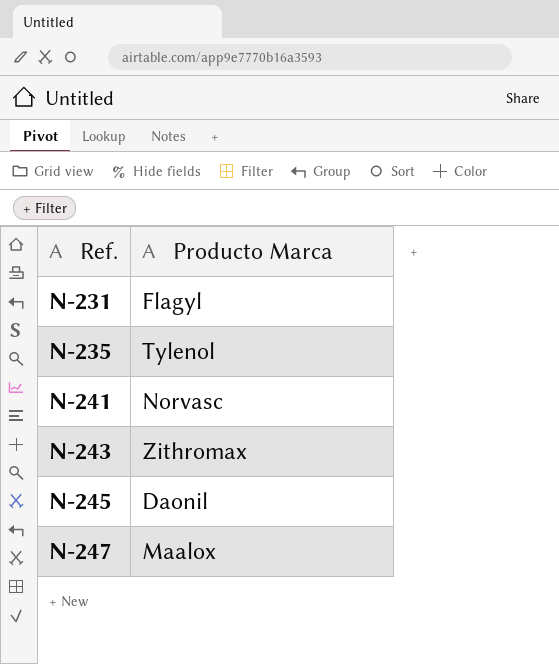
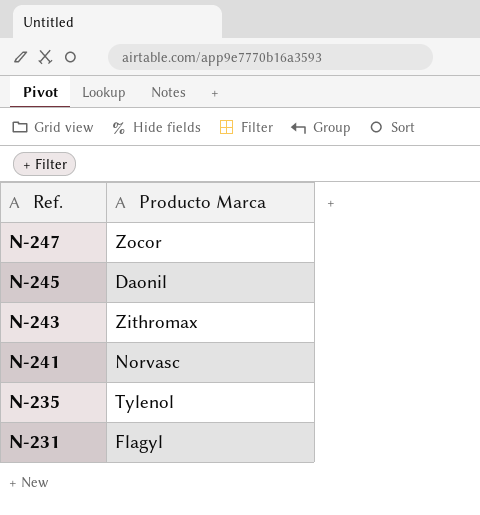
row order: Ref. ascending -> Ref. descending
N-247 | Producto Marca: Maalox -> Zocor

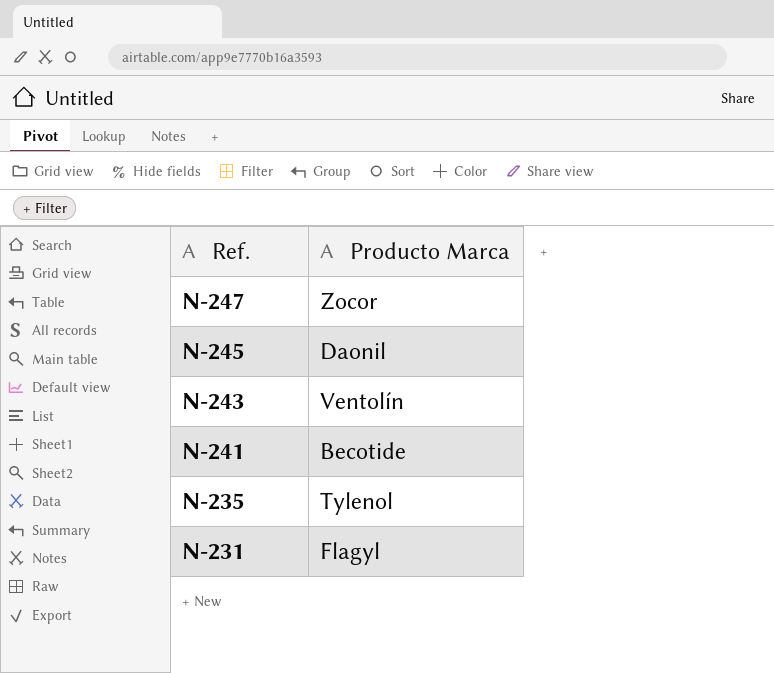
N-243 | Producto Marca: Zithromax -> Ventolín
N-241 | Producto Marca: Norvasc -> Becotide

